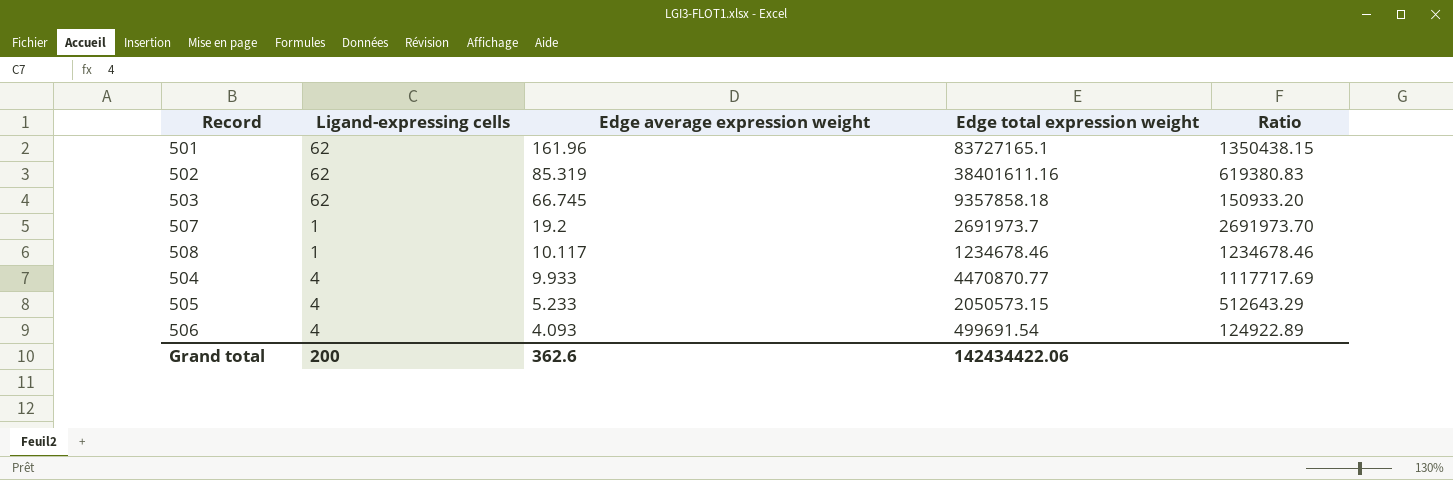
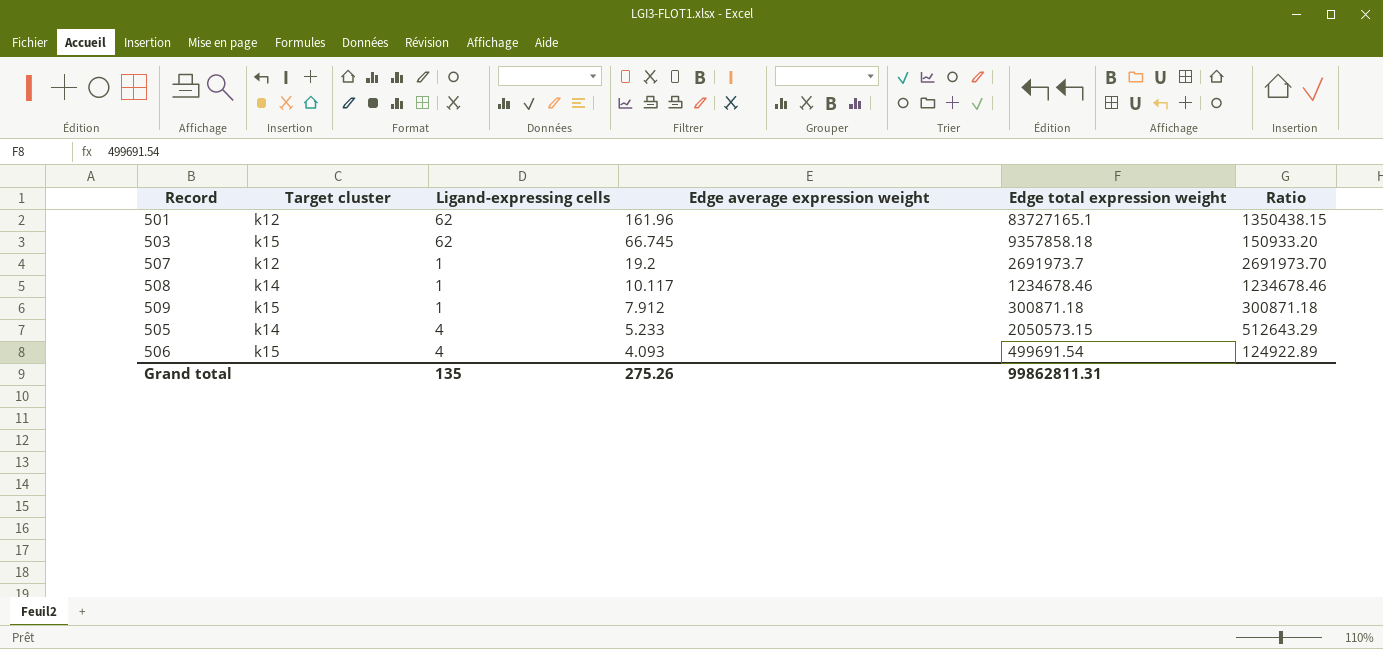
column Target cluster | position: none -> 2
row 502: 62 | 85.319 | 38401611.16 | 619380.83 -> none
row 504: 4 | 9.933 | 4470870.77 | 1117717.69 -> none
row 509: none -> k15 | 1 | 7.912 | 300871.18 | 300871.18
Grand total | Ligand-expressing cells: 200 -> 135
Grand total | Edge average expression weight: 362.6 -> 275.26
Grand total | Edge total expression weight: 142434422.06 -> 99862811.31

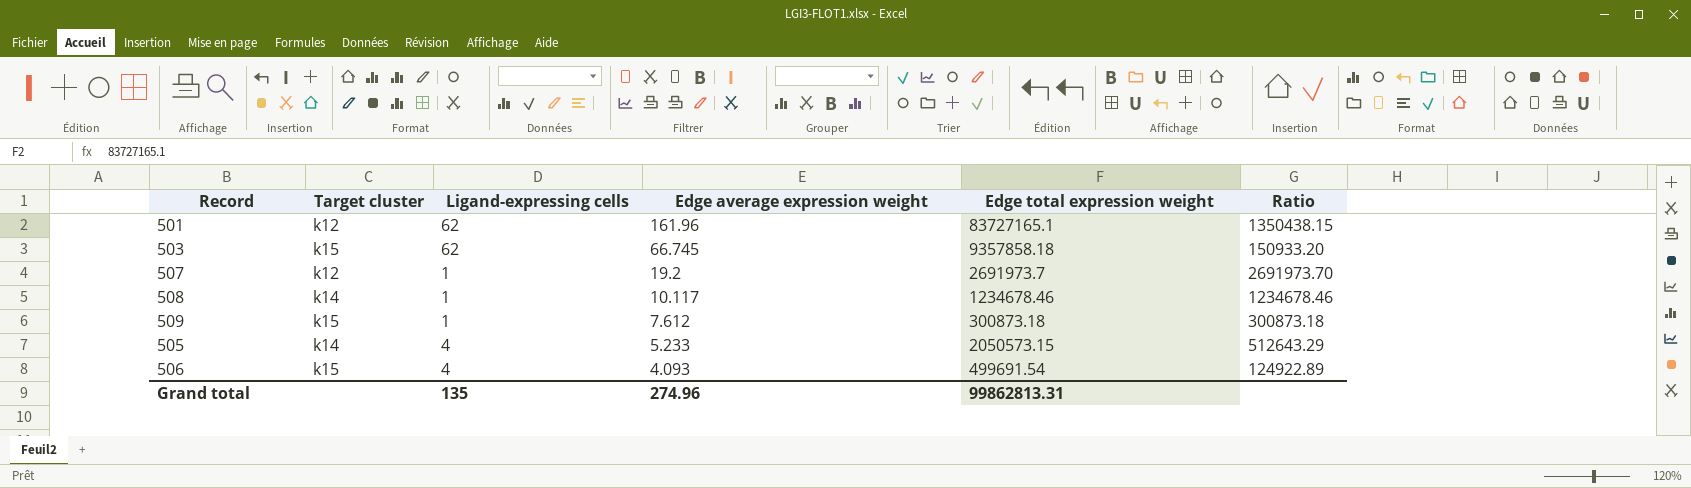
509 | Edge average expression weight: 7.912 -> 7.612
509 | Edge total expression weight: 300871.18 -> 300873.18
509 | Ratio: 300871.18 -> 300873.18
Grand total | Edge average expression weight: 275.26 -> 274.96
Grand total | Edge total expression weight: 99862811.31 -> 99862813.31

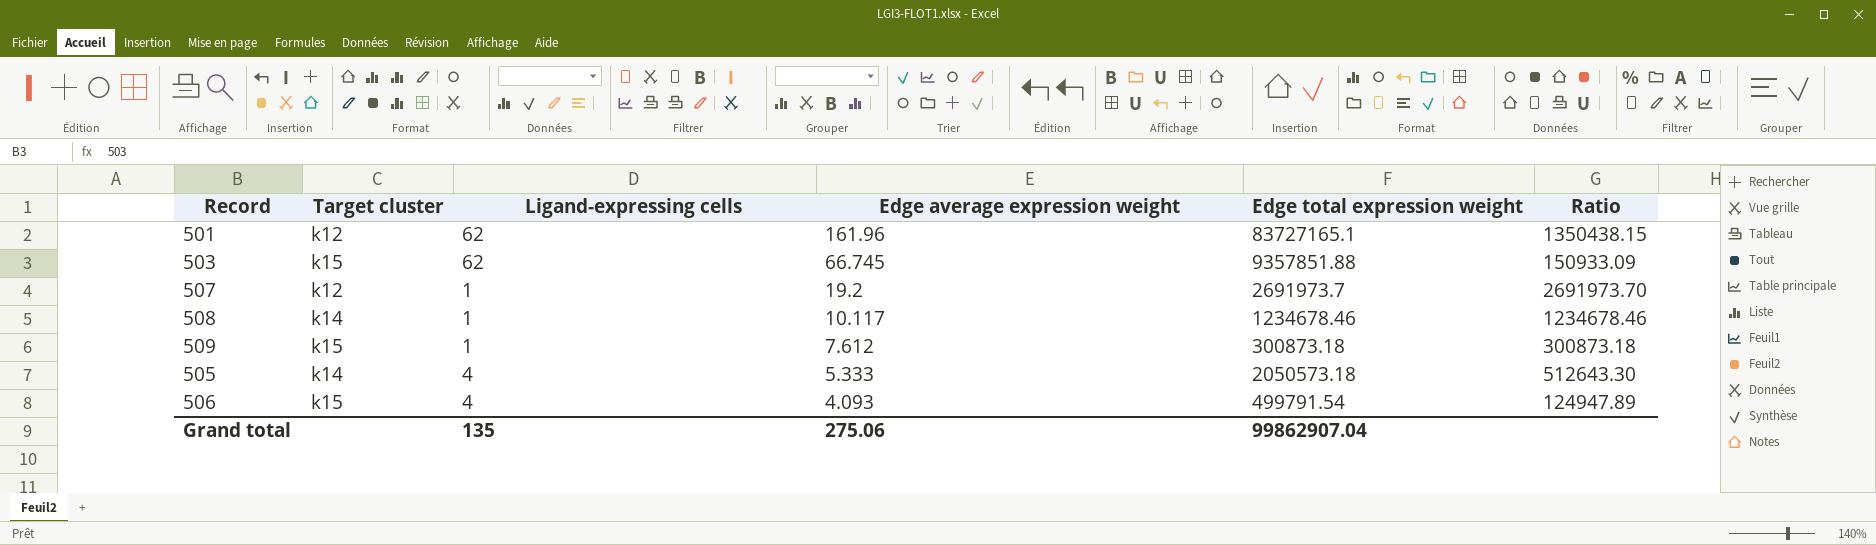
503 | Edge total expression weight: 9357858.18 -> 9357851.88
503 | Ratio: 150933.20 -> 150933.09
505 | Edge average expression weight: 5.233 -> 5.333
505 | Edge total expression weight: 2050573.15 -> 2050573.18
505 | Ratio: 512643.29 -> 512643.30
506 | Edge total expression weight: 499691.54 -> 499791.54
506 | Ratio: 124922.89 -> 124947.89
Grand total | Edge average expression weight: 274.96 -> 275.06
Grand total | Edge total expression weight: 99862813.31 -> 99862907.04

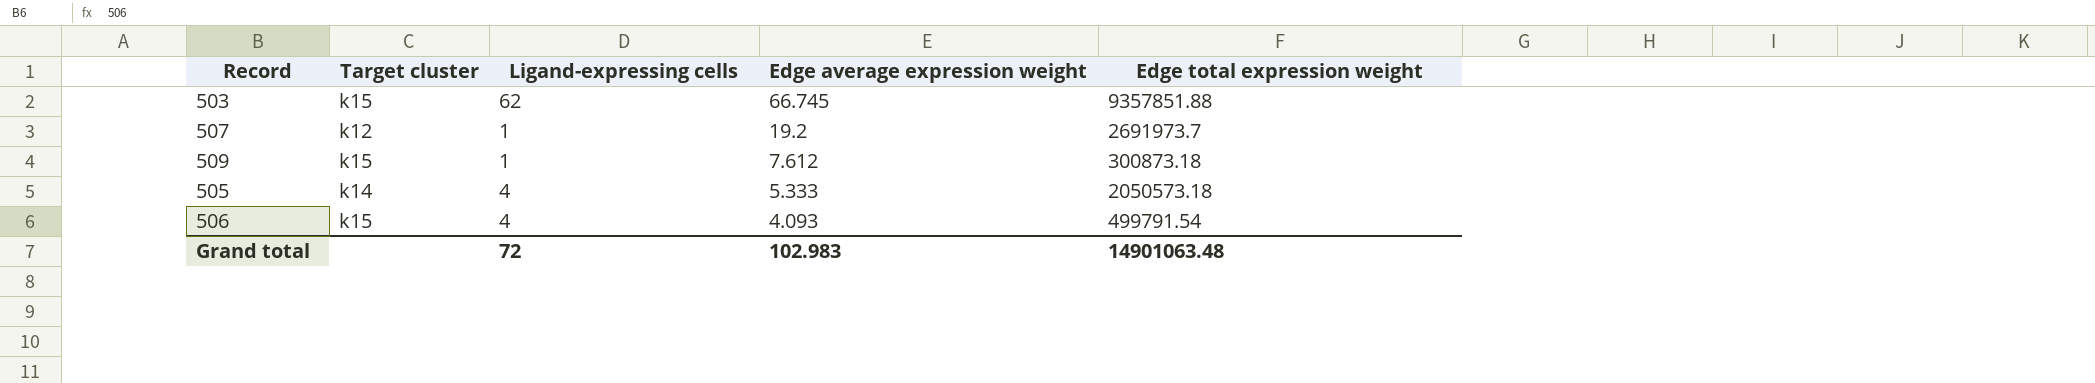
column Ratio | formula: [Edge total expression weight] / [Ligand-expressing cells] -> none
row 501: k12 | 62 | 161.96 | 83727165.1 | 1350438.15 -> none
row 508: k14 | 1 | 10.117 | 1234678.46 | 1234678.46 -> none
Grand total | Ligand-expressing cells: 135 -> 72
Grand total | Edge average expression weight: 275.06 -> 102.983
Grand total | Edge total expression weight: 99862907.04 -> 14901063.48

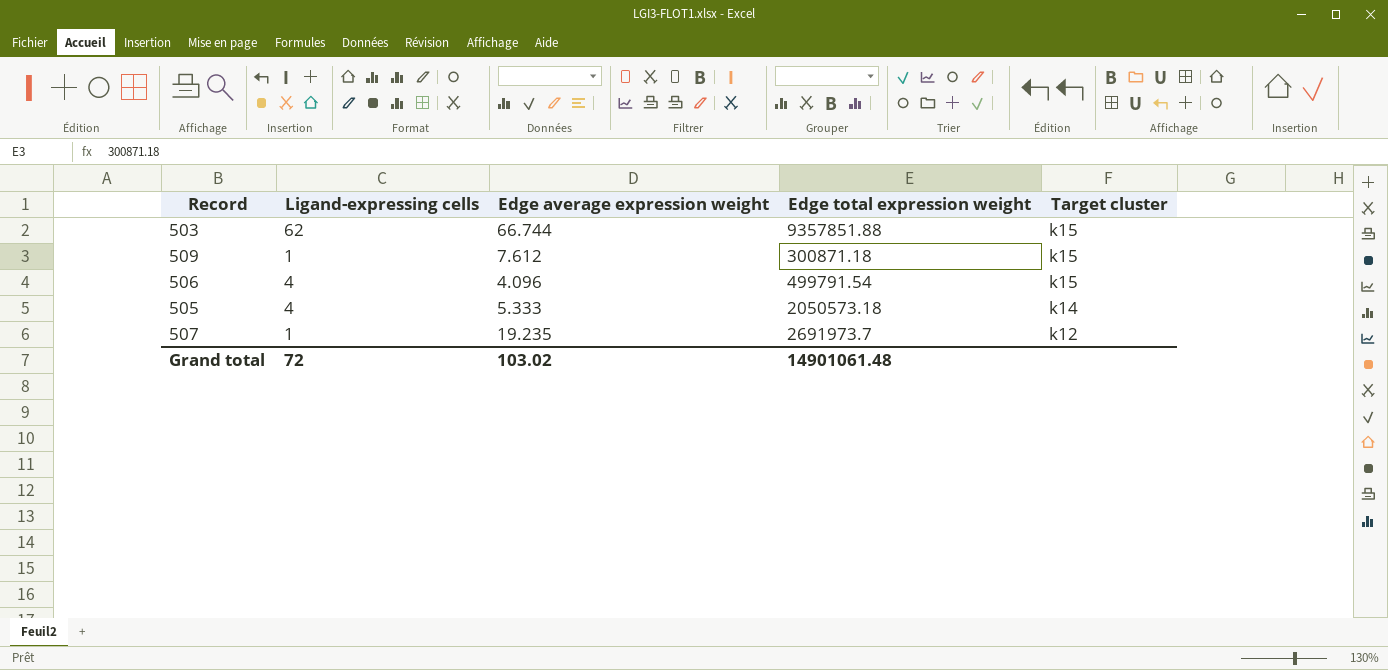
row order: Edge average expression weight descending -> Target cluster descending
column Target cluster | position: 2 -> 5
503 | Edge average expression weight: 66.745 -> 66.744
509 | Edge total expression weight: 300873.18 -> 300871.18
506 | Edge average expression weight: 4.093 -> 4.096
507 | Edge average expression weight: 19.2 -> 19.235
Grand total | Edge average expression weight: 102.983 -> 103.02
Grand total | Edge total expression weight: 14901063.48 -> 14901061.48

